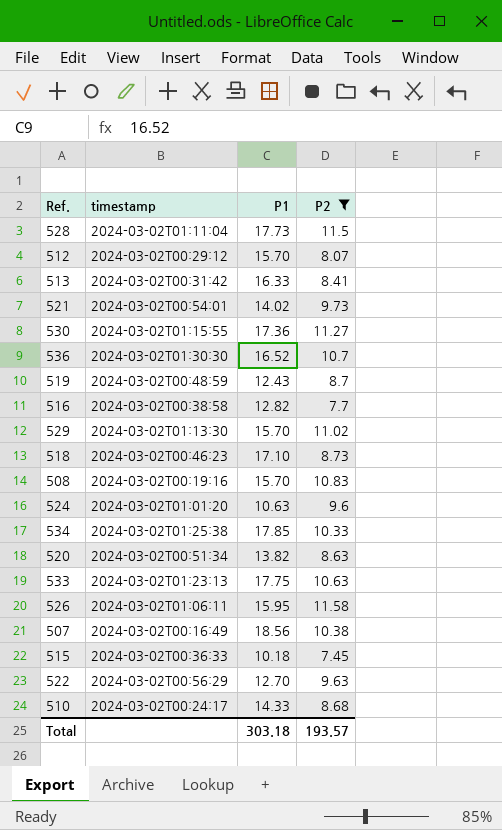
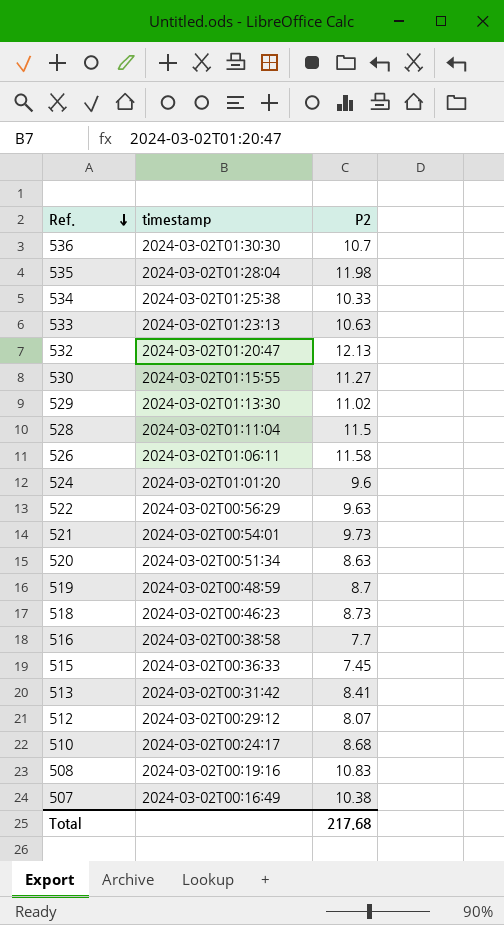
filter: P2 <= 11.58 -> none
row order: none -> Ref. descending
column P1 | position: 3 -> none
Total | P2: 193.57 -> 217.68

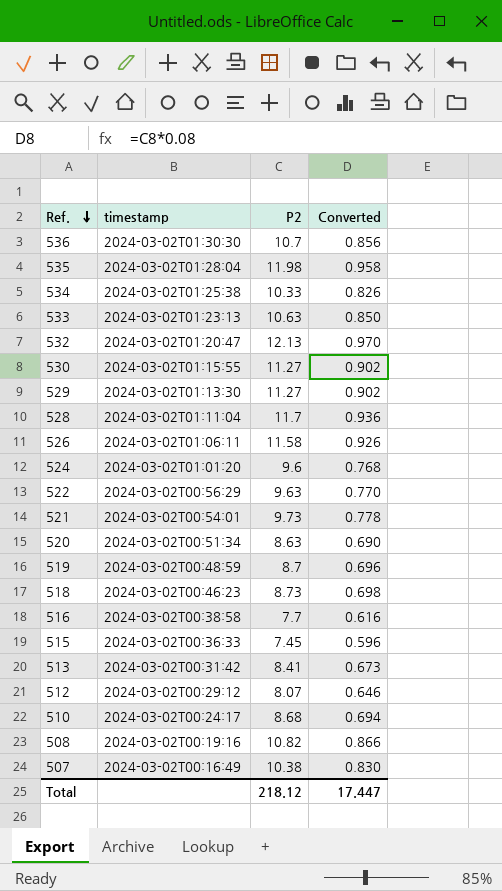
column Converted | formula: none -> [P2] * 0.08
529 | P2: 11.02 -> 11.27
528 | P2: 11.5 -> 11.7
508 | P2: 10.83 -> 10.82
Total | P2: 217.68 -> 218.12

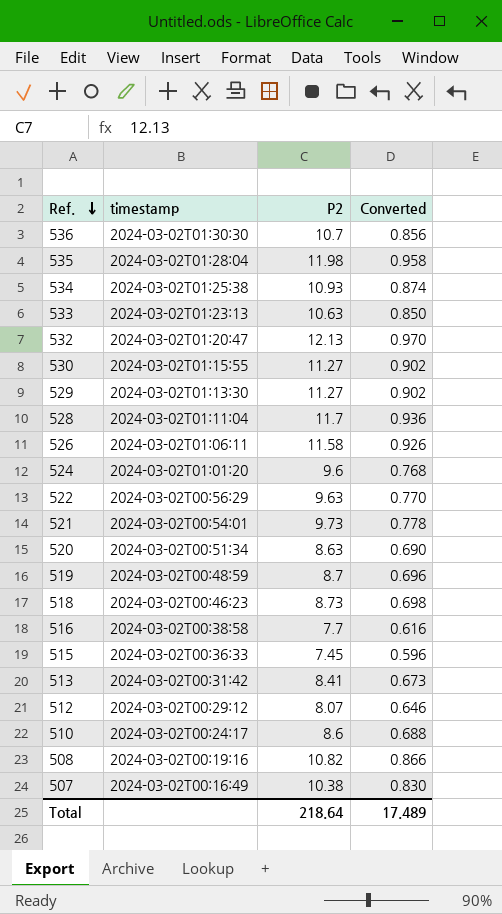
534 | P2: 10.33 -> 10.93
534 | Converted: 0.826 -> 0.874
510 | P2: 8.68 -> 8.6
510 | Converted: 0.694 -> 0.688
Total | P2: 218.12 -> 218.64
Total | Converted: 17.447 -> 17.489

